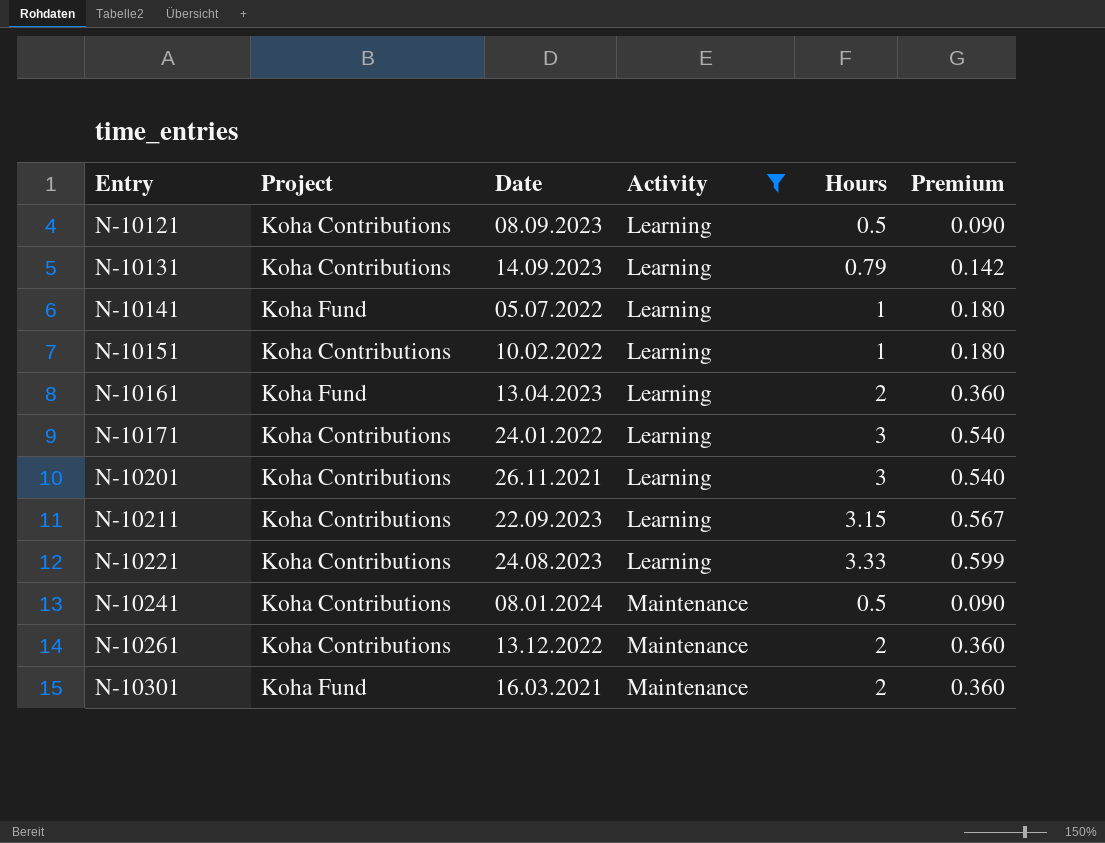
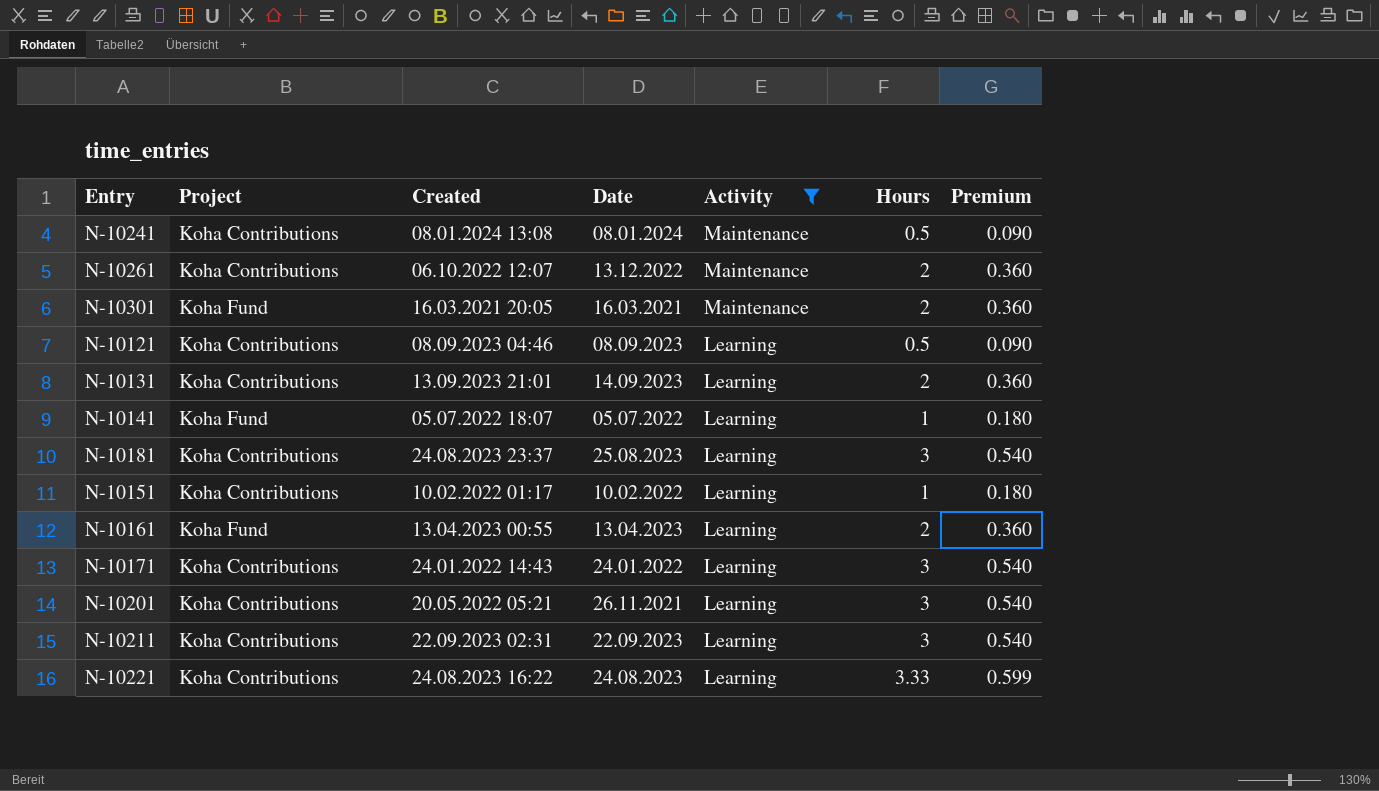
row order: Entry ascending -> Activity descending
column Created | position: none -> 3
N-10131 | Hours: 0.79 -> 2
N-10131 | Premium: 0.142 -> 0.360
row N-10181: none -> Koha Contributions | 24.08.2023 23:37 | 25.08.2023 | Learning | 3 | 0.540
N-10211 | Hours: 3.15 -> 3
N-10211 | Premium: 0.567 -> 0.540

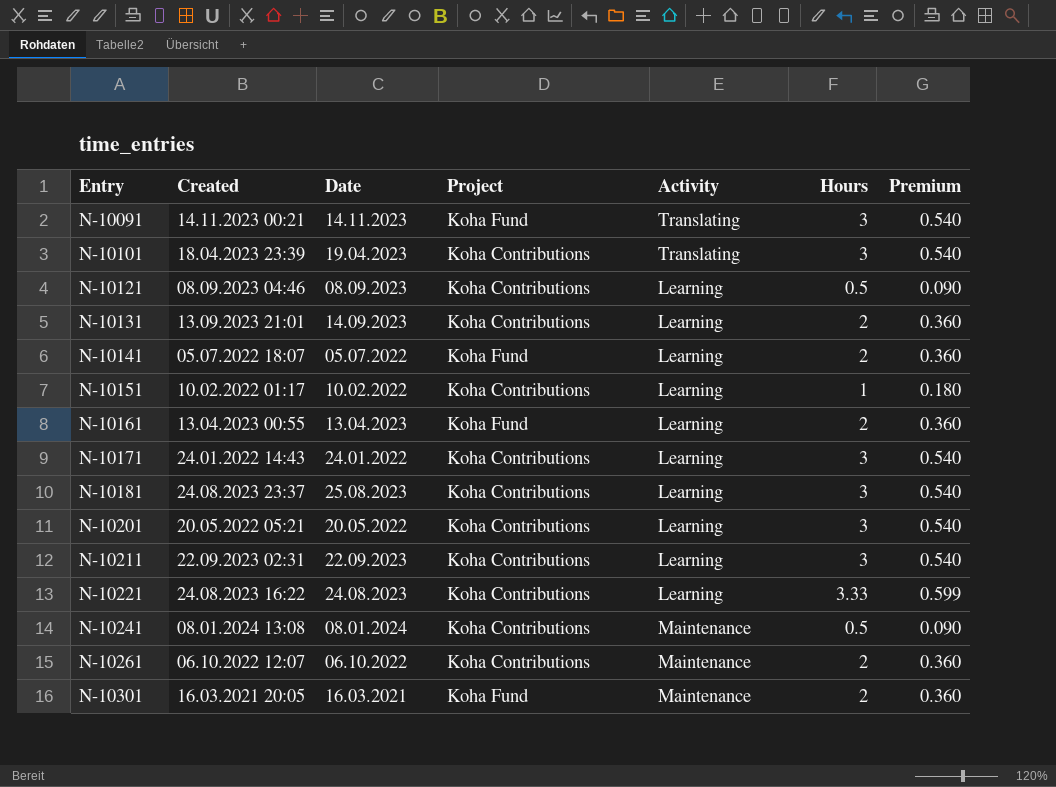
filter: Activity != Translating -> none
row order: Activity descending -> Entry ascending
column Project | position: 2 -> 4
N-10141 | Hours: 1 -> 2
N-10141 | Premium: 0.180 -> 0.360
N-10201 | Date: 26.11.2021 -> 20.05.2022
N-10261 | Date: 13.12.2022 -> 06.10.2022

